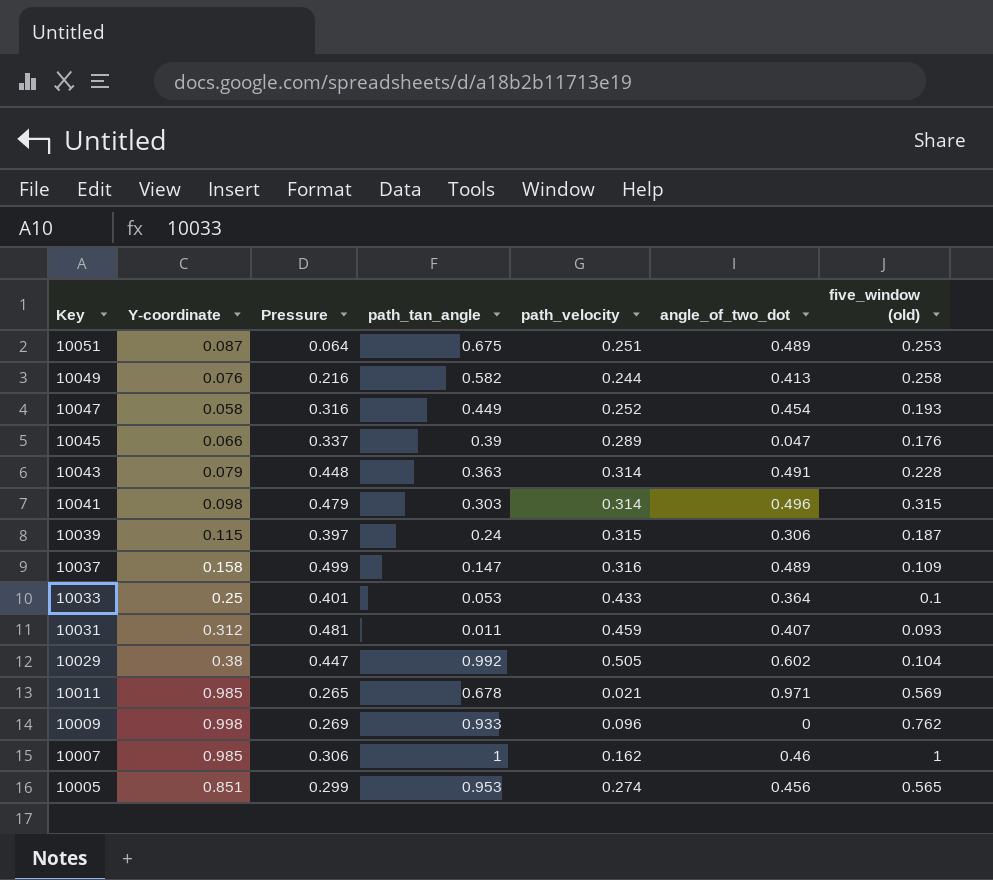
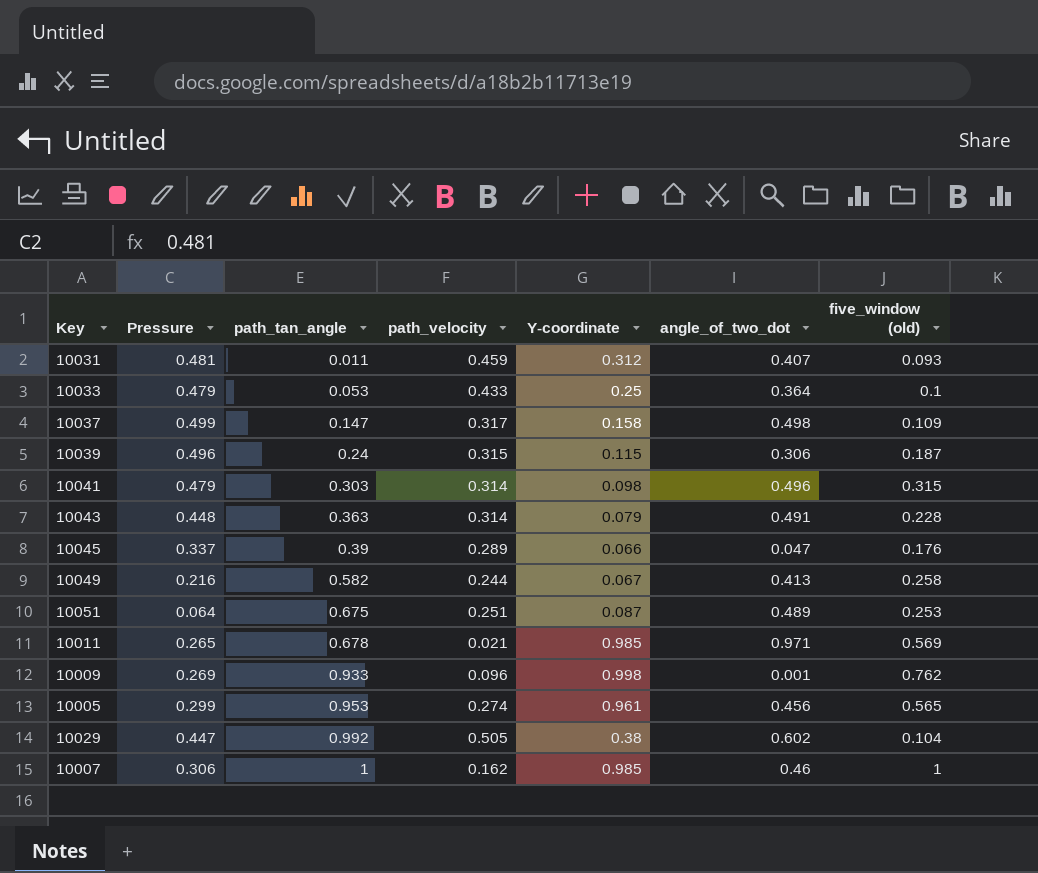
row order: Key descending -> path_tan_angle ascending
column Y-coordinate | position: 2 -> 5
row 10047: 0.058 | 0.316 | 0.449 | 0.252 | 0.454 | 0.193 -> none
10033 | Pressure: 0.401 -> 0.479
10037 | path_velocity: 0.316 -> 0.317
10037 | angle_of_two_dot: 0.489 -> 0.498
10039 | Pressure: 0.397 -> 0.496
10049 | Y-coordinate: 0.076 -> 0.067
10009 | angle_of_two_dot: 0 -> 0.001
10005 | Y-coordinate: 0.851 -> 0.961

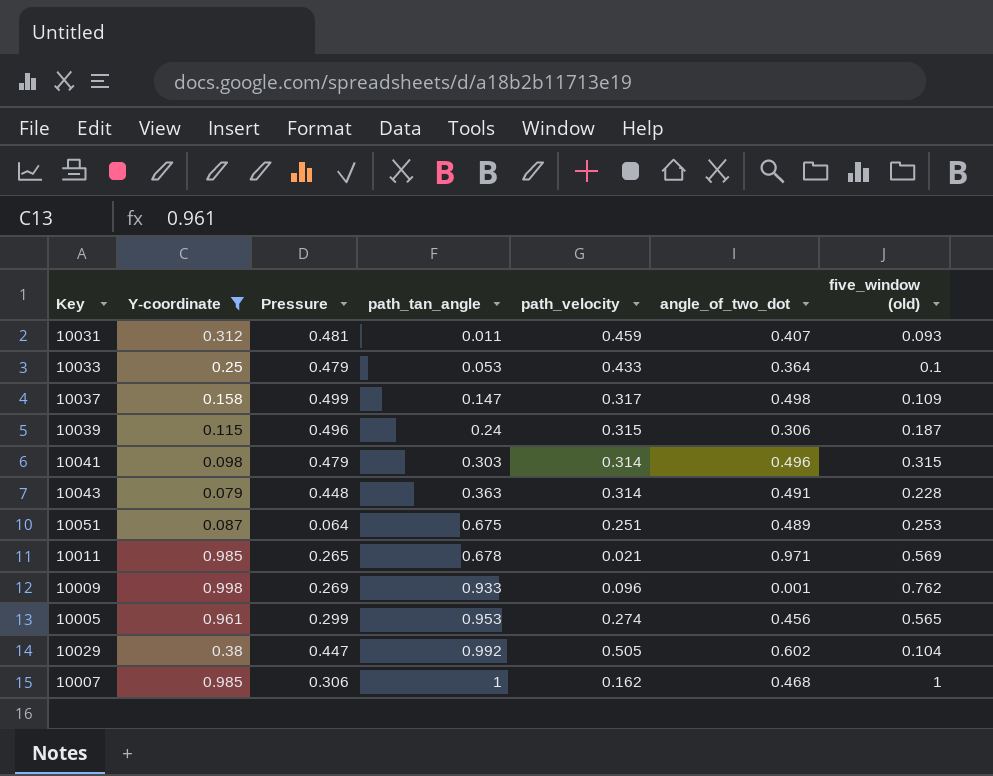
filter: none -> Y-coordinate >= 0.079
column Y-coordinate | position: 5 -> 2
10007 | angle_of_two_dot: 0.46 -> 0.468

